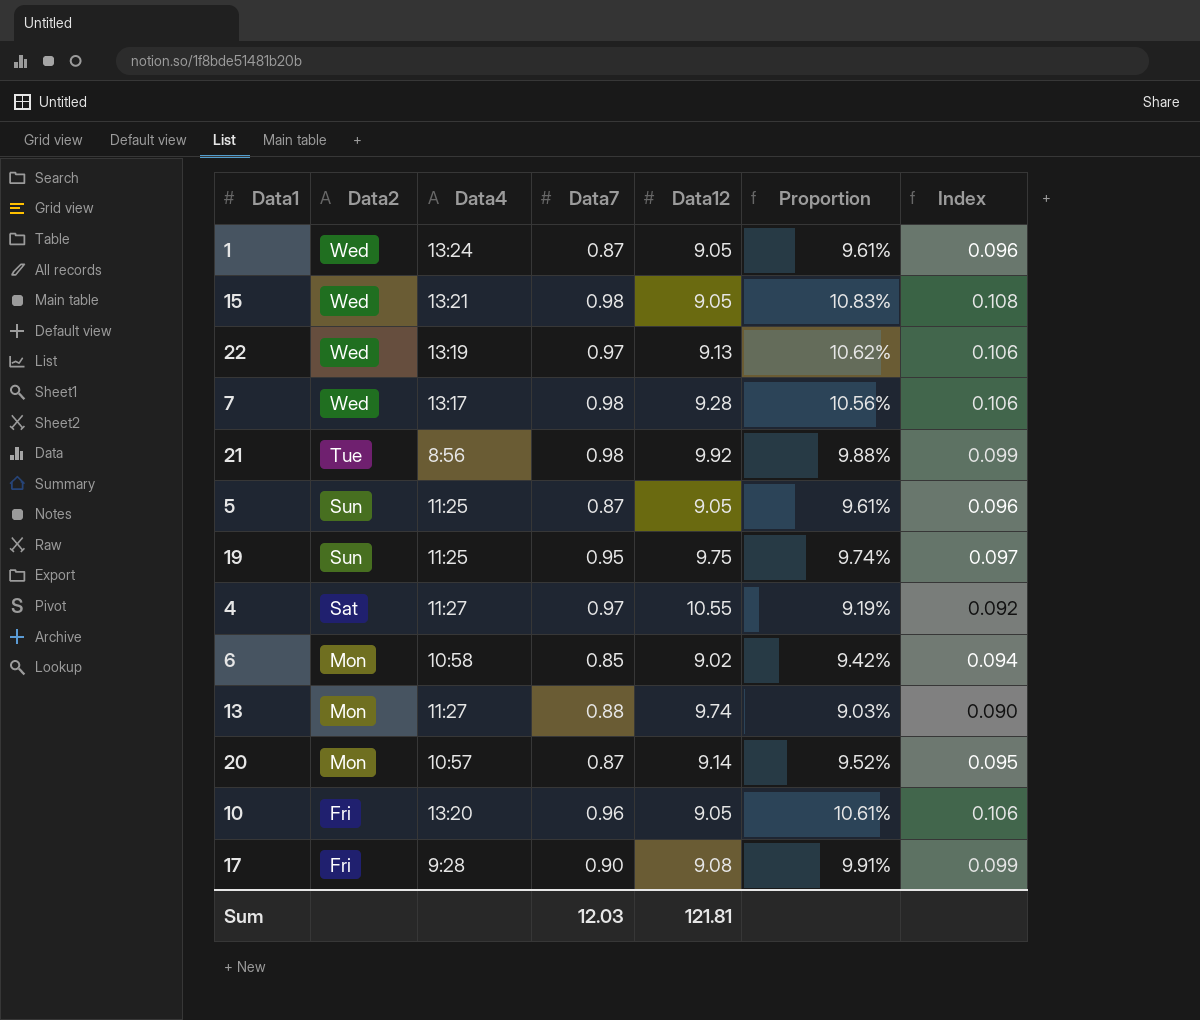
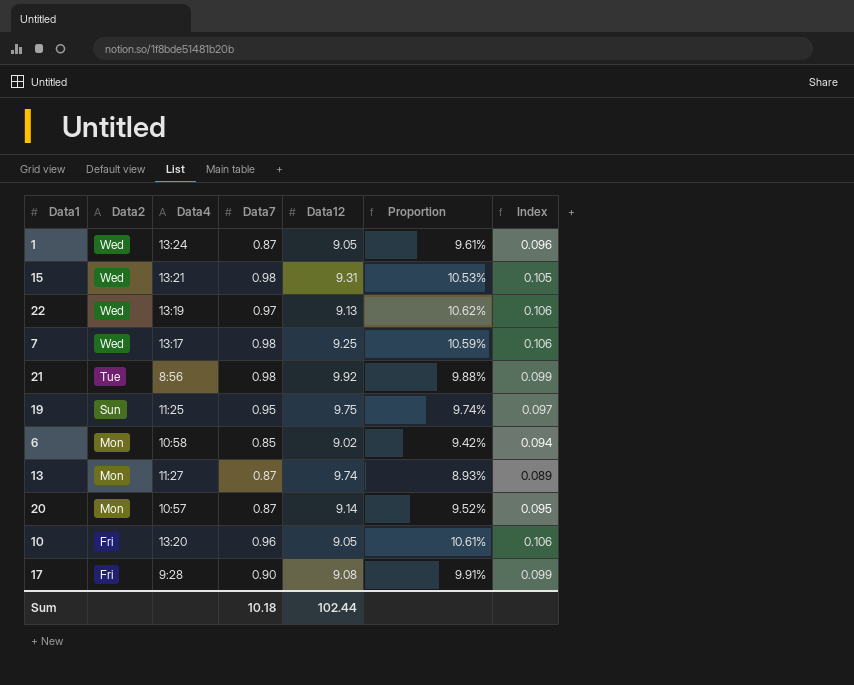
row 5: Sun | 11:25 | 0.87 | 9.05 | 9.61% | 0.096 -> none
row 4: Sat | 11:27 | 0.97 | 10.55 | 9.19% | 0.092 -> none
15 | Data12: 9.05 -> 9.31
15 | Proportion: 10.83% -> 10.53%
15 | Index: 0.108 -> 0.105
7 | Data12: 9.28 -> 9.25
7 | Proportion: 10.56% -> 10.59%
13 | Data7: 0.88 -> 0.87
13 | Proportion: 9.03% -> 8.93%
13 | Index: 0.090 -> 0.089
Sum | Data7: 12.03 -> 10.18
Sum | Data12: 121.81 -> 102.44

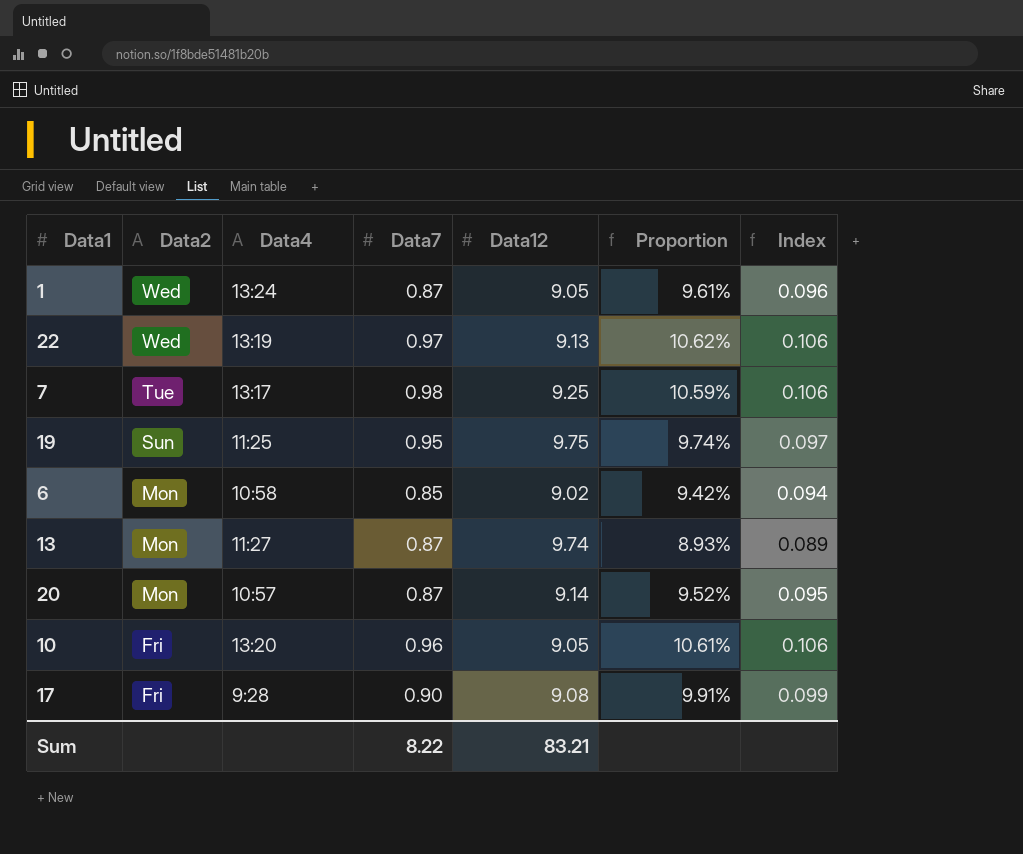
row 15: Wed | 13:21 | 0.98 | 9.31 | 10.53% | 0.105 -> none
row 21: Tue | 8:56 | 0.98 | 9.92 | 9.88% | 0.099 -> none
7 | Data2: Wed -> Tue
Sum | Data7: 10.18 -> 8.22
Sum | Data12: 102.44 -> 83.21

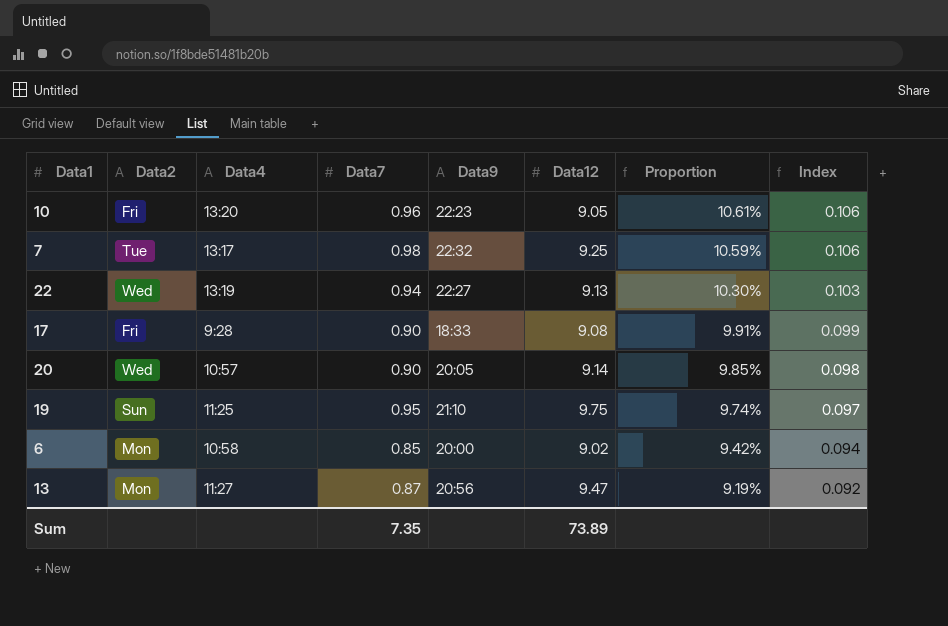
row order: Data2 descending -> Proportion descending
column Data9 | position: none -> 5
row 1: Wed | 13:24 | 0.87 | 9.05 | 9.61% | 0.096 -> none
22 | Data7: 0.97 -> 0.94
22 | Proportion: 10.62% -> 10.30%
22 | Index: 0.106 -> 0.103
20 | Data2: Mon -> Wed
20 | Data7: 0.87 -> 0.90
20 | Proportion: 9.52% -> 9.85%
20 | Index: 0.095 -> 0.098
13 | Data12: 9.74 -> 9.47
13 | Proportion: 8.93% -> 9.19%
13 | Index: 0.089 -> 0.092
Sum | Data7: 8.22 -> 7.35
Sum | Data12: 83.21 -> 73.89

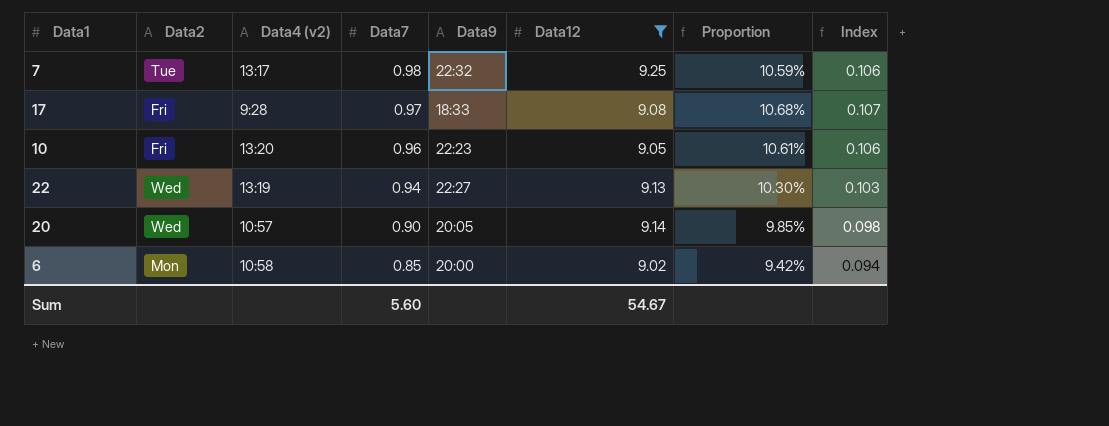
filter: none -> Data12 <= 9.25
row order: Proportion descending -> Data7 descending
column name: Data4 -> Data4 (v2)
17 | Data7: 0.90 -> 0.97
17 | Proportion: 9.91% -> 10.68%
17 | Index: 0.099 -> 0.107
Sum | Data7: 7.35 -> 5.60
Sum | Data12: 73.89 -> 54.67

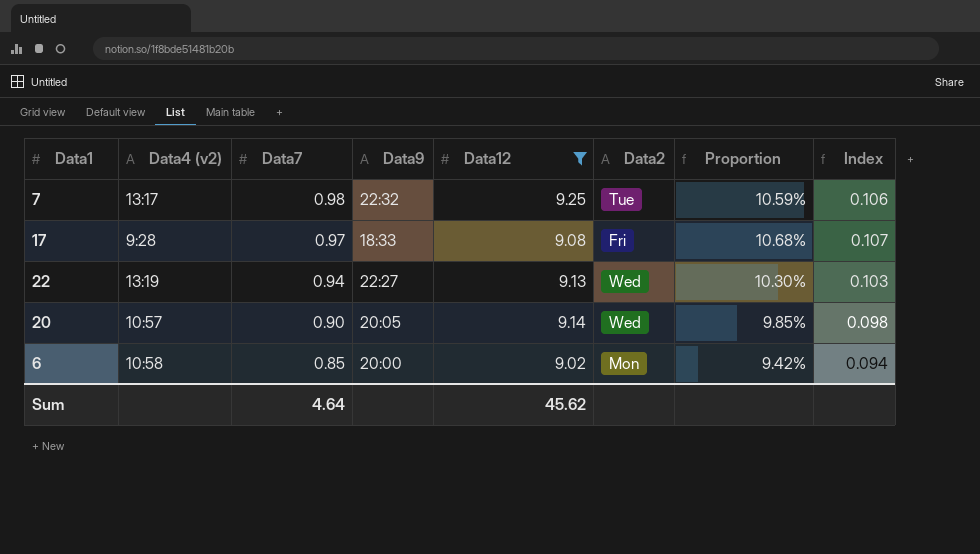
column Data2 | position: 2 -> 6
row 10: Fri | 13:20 | 0.96 | 22:23 | 9.05 | 10.61% | 0.106 -> none
Sum | Data7: 5.60 -> 4.64
Sum | Data12: 54.67 -> 45.62

